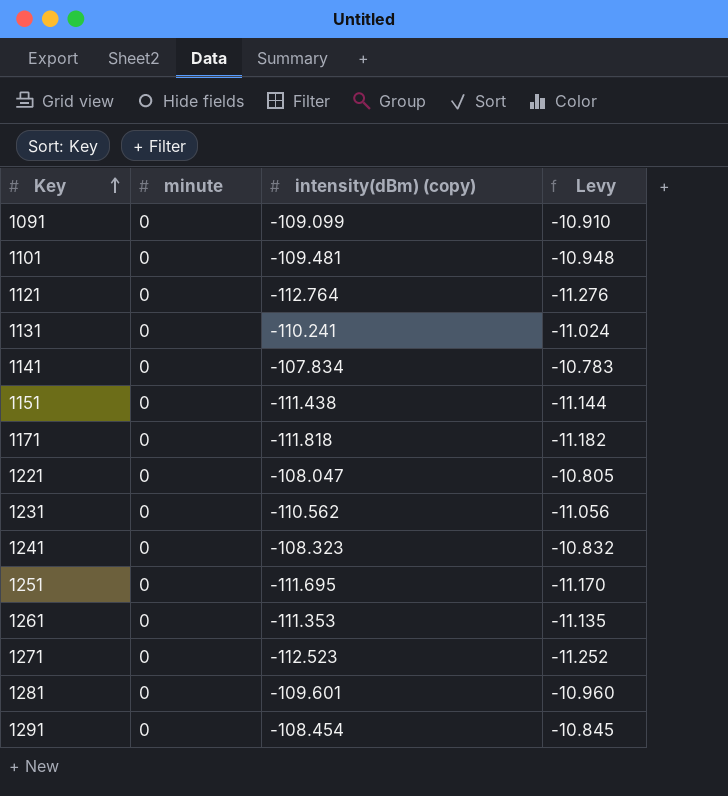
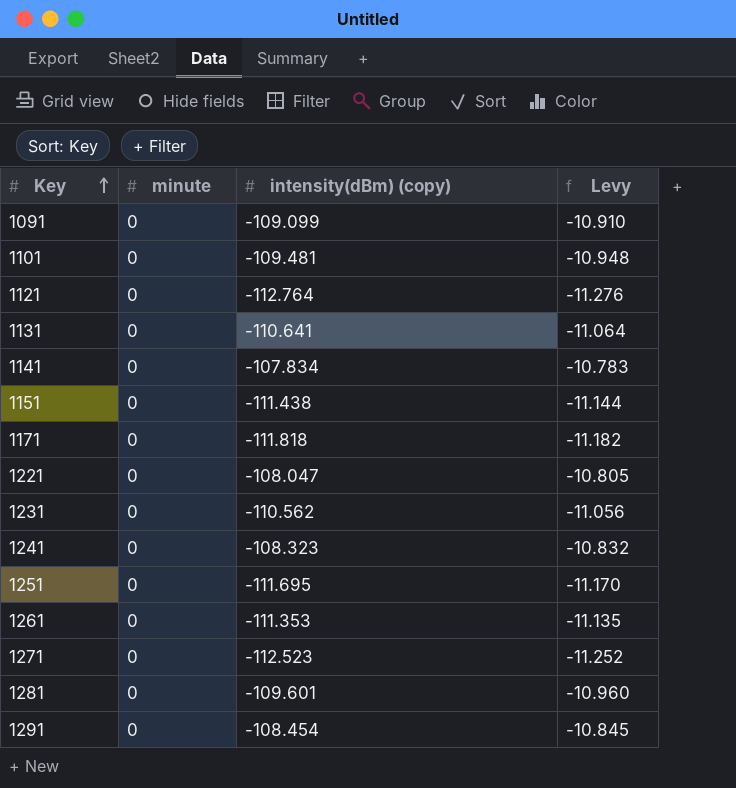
1131 | intensity(dBm) (copy): -110.241 -> -110.641
1131 | Levy: -11.024 -> -11.064

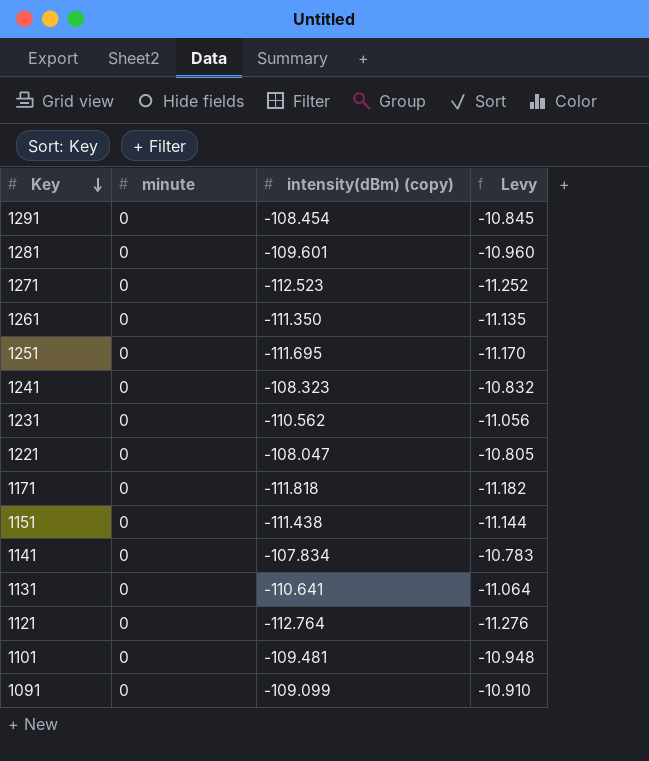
row order: Key ascending -> Key descending
1261 | intensity(dBm) (copy): -111.353 -> -111.350

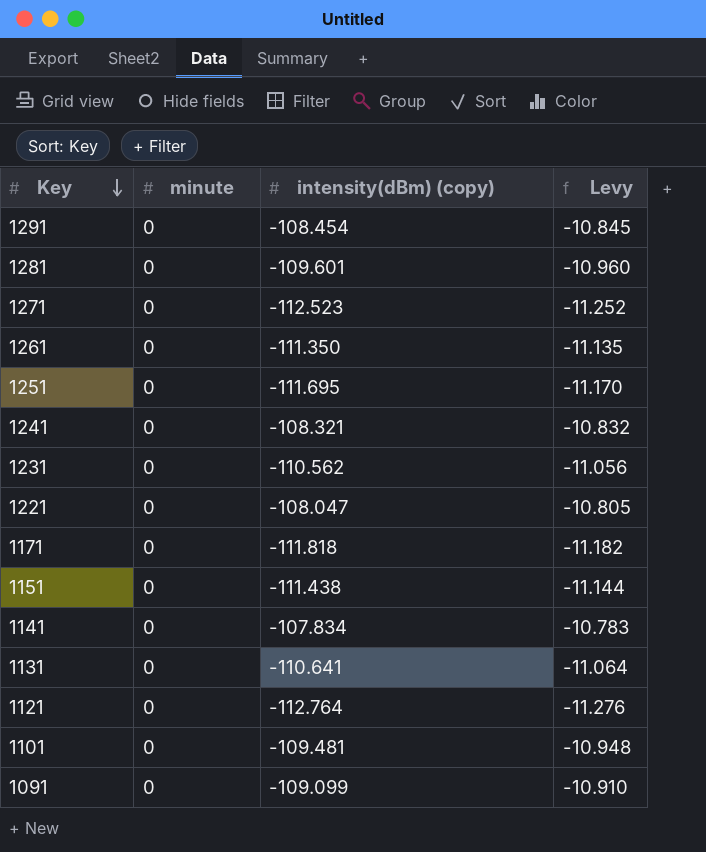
1241 | intensity(dBm) (copy): -108.323 -> -108.321

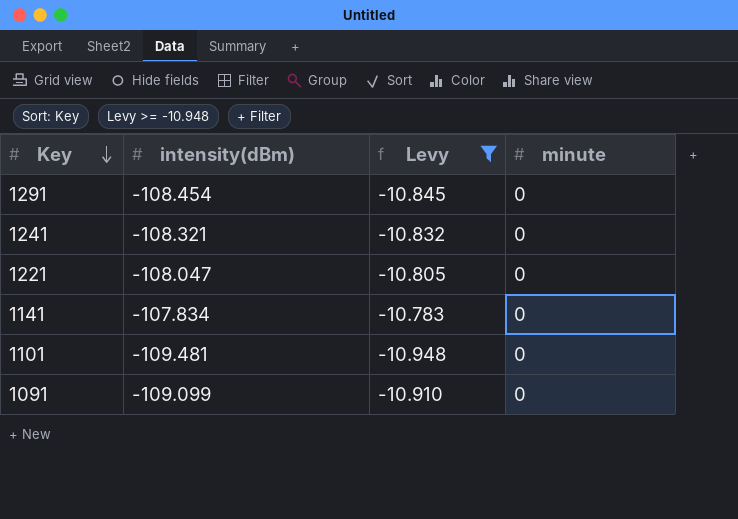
filter: none -> Levy >= -10.948
column name: intensity(dBm) (copy) -> intensity(dBm)
column minute | position: 2 -> 4

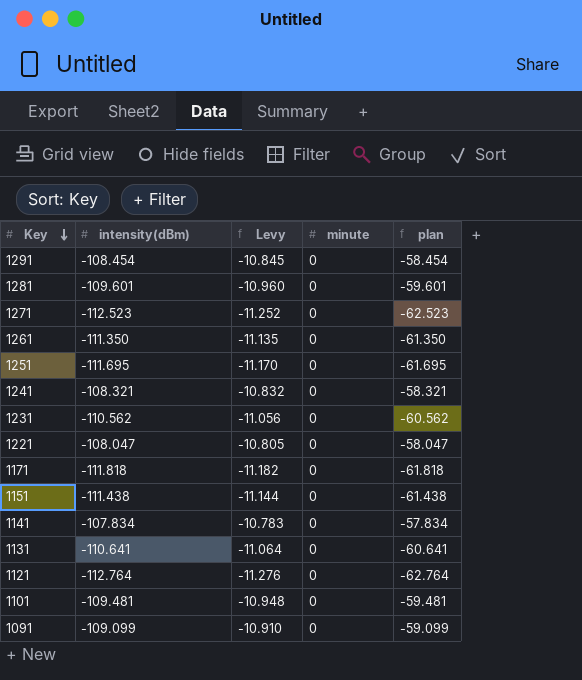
filter: Levy >= -10.948 -> none
column plan | formula: none -> [intensity(dBm)] + 50

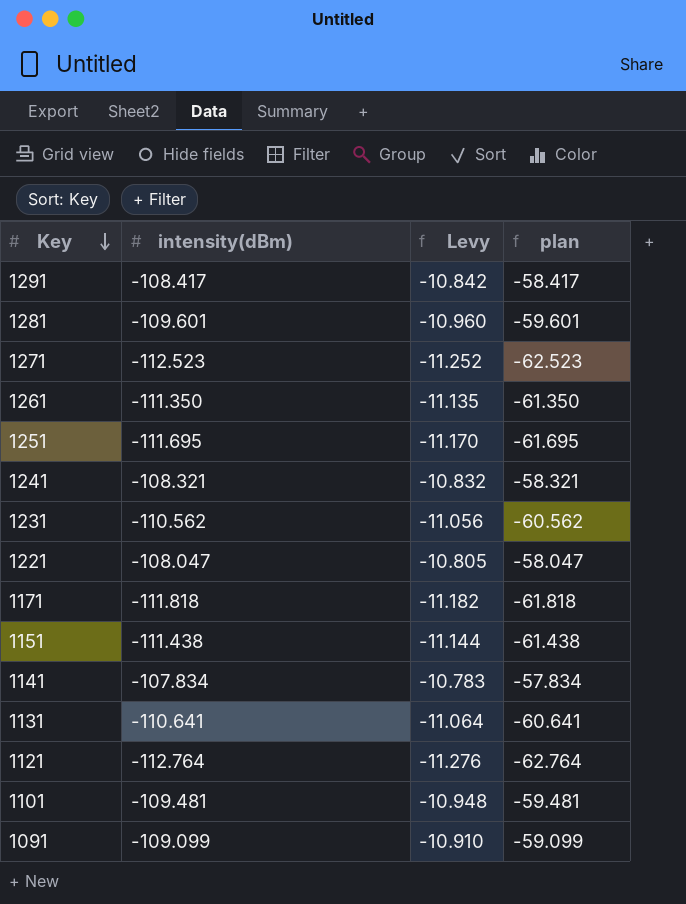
column minute | position: 4 -> none
1291 | intensity(dBm): -108.454 -> -108.417
1291 | Levy: -10.845 -> -10.842
1291 | plan: -58.454 -> -58.417

